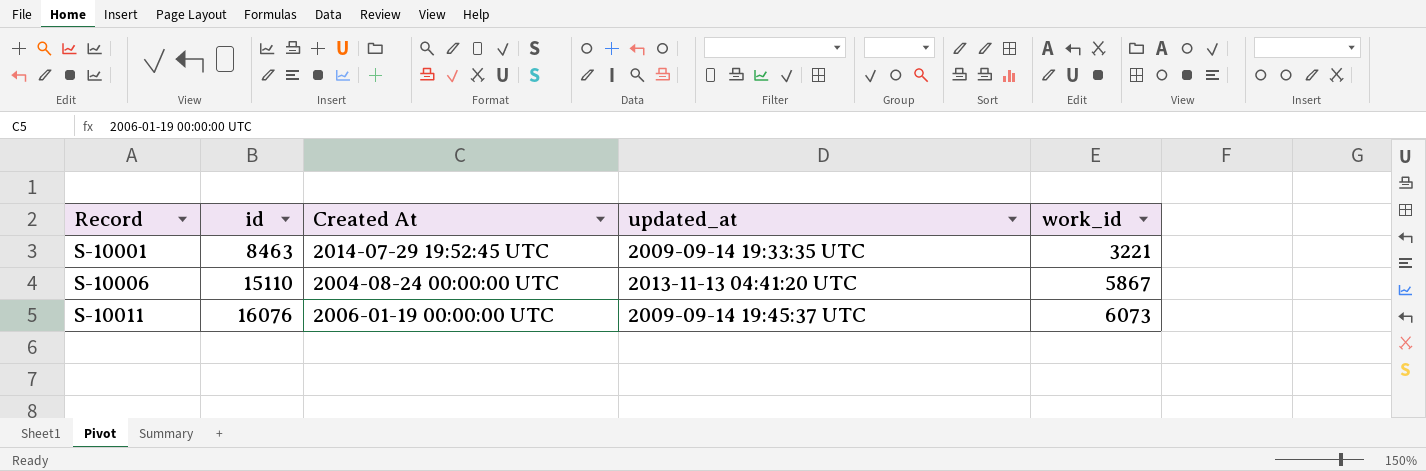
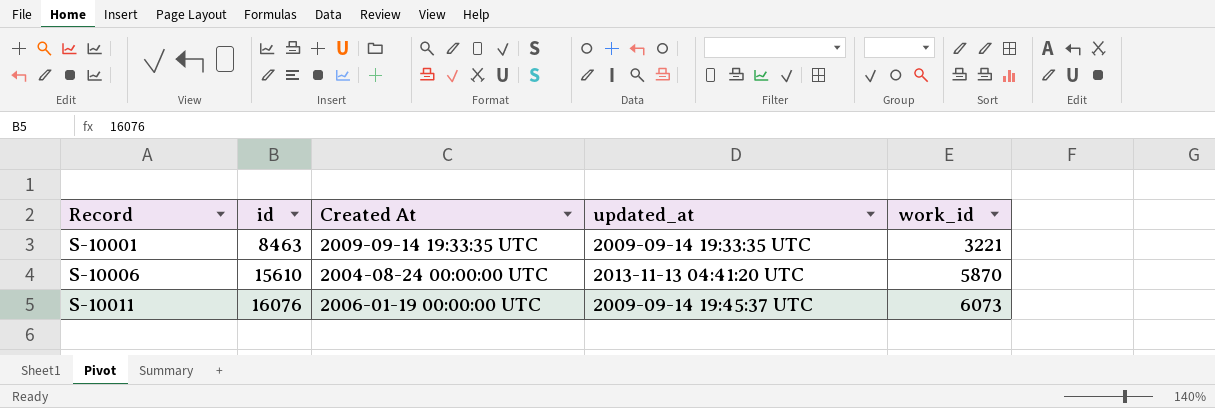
S-10001 | Created At: 2014-07-29 19:52:45 UTC -> 2009-09-14 19:33:35 UTC
S-10006 | id: 15110 -> 15610
S-10006 | work_id: 5867 -> 5870

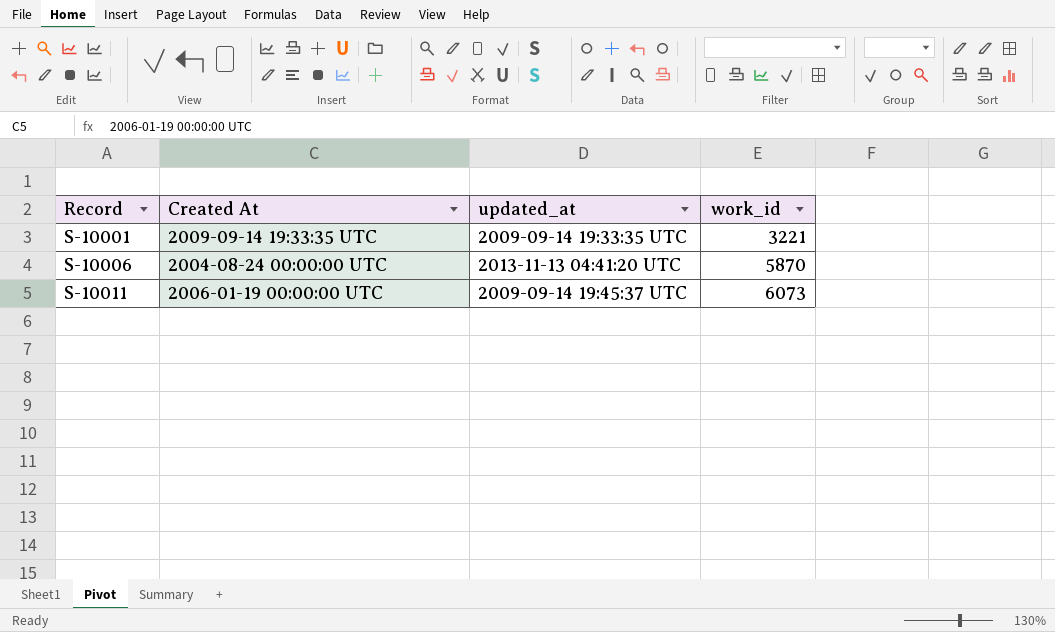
column id | position: 2 -> none

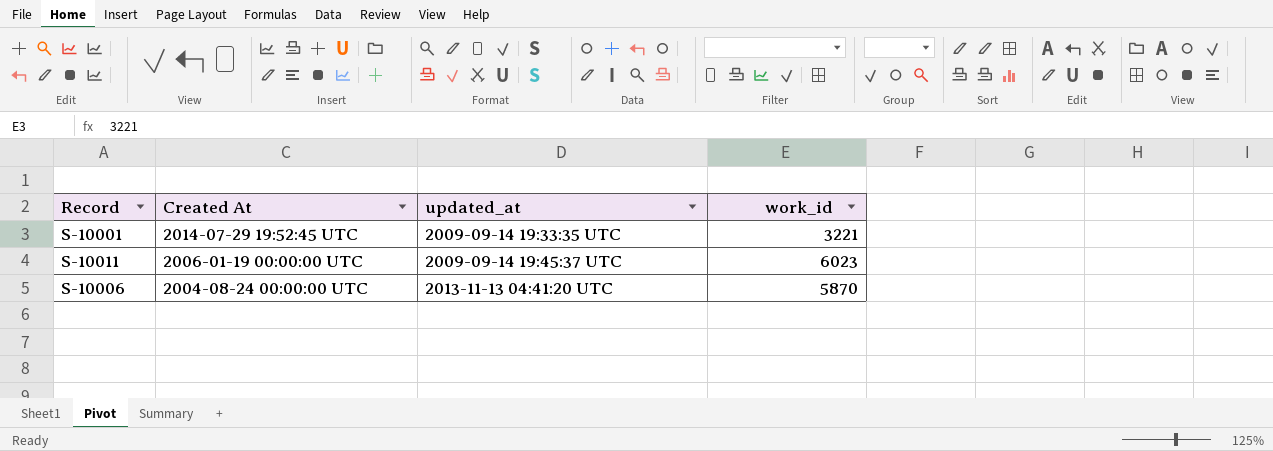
row order: Record ascending -> Created At descending
S-10001 | Created At: 2009-09-14 19:33:35 UTC -> 2014-07-29 19:52:45 UTC
S-10011 | work_id: 6073 -> 6023

